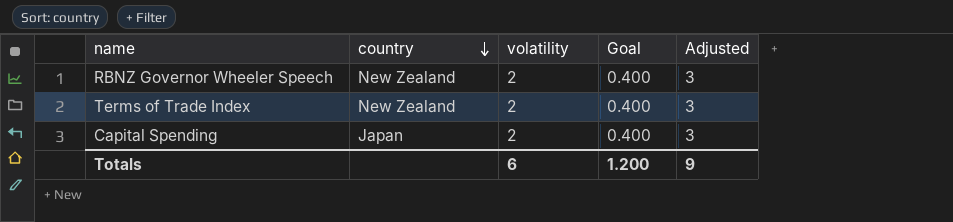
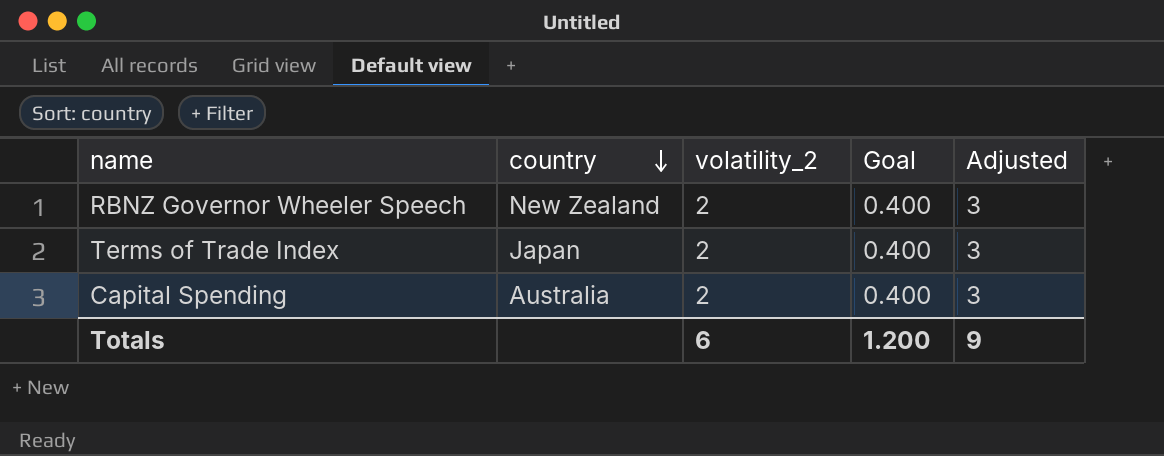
column name: volatility -> volatility_2
Terms of Trade Index | country: New Zealand -> Japan
Capital Spending | country: Japan -> Australia

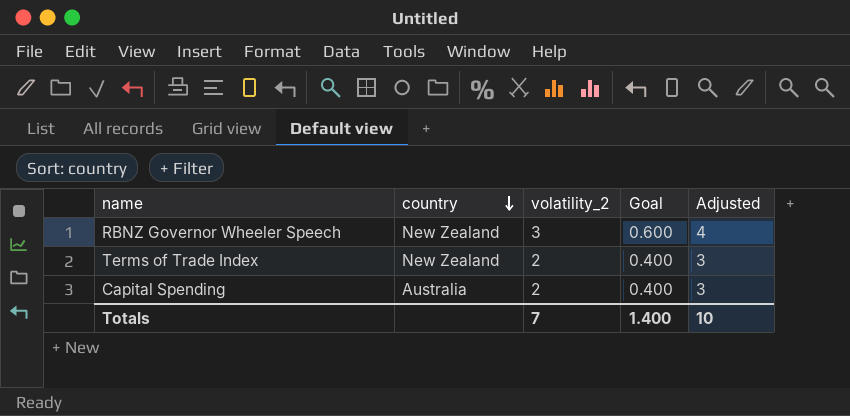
RBNZ Governor Wheeler Speech | volatility_2: 2 -> 3
RBNZ Governor Wheeler Speech | Goal: 0.400 -> 0.600
RBNZ Governor Wheeler Speech | Adjusted: 3 -> 4
Terms of Trade Index | country: Japan -> New Zealand
Totals | volatility_2: 6 -> 7
Totals | Goal: 1.200 -> 1.400
Totals | Adjusted: 9 -> 10

